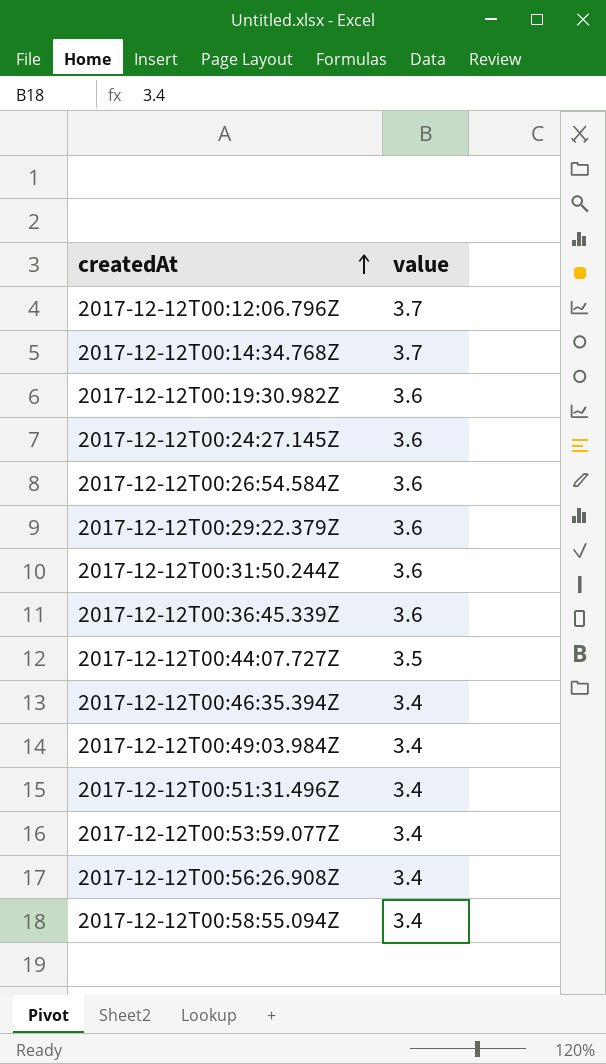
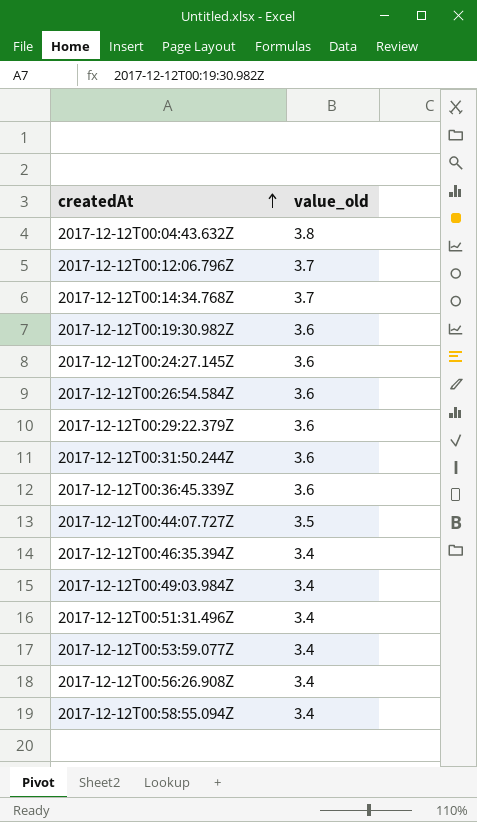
column name: value -> value_old
row 2017-12-12T00:04:43.632Z: none -> 3.8

